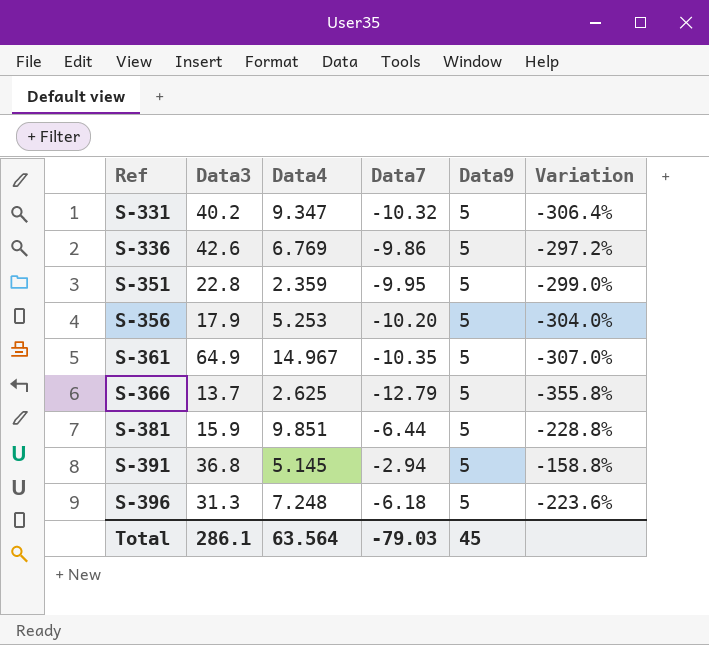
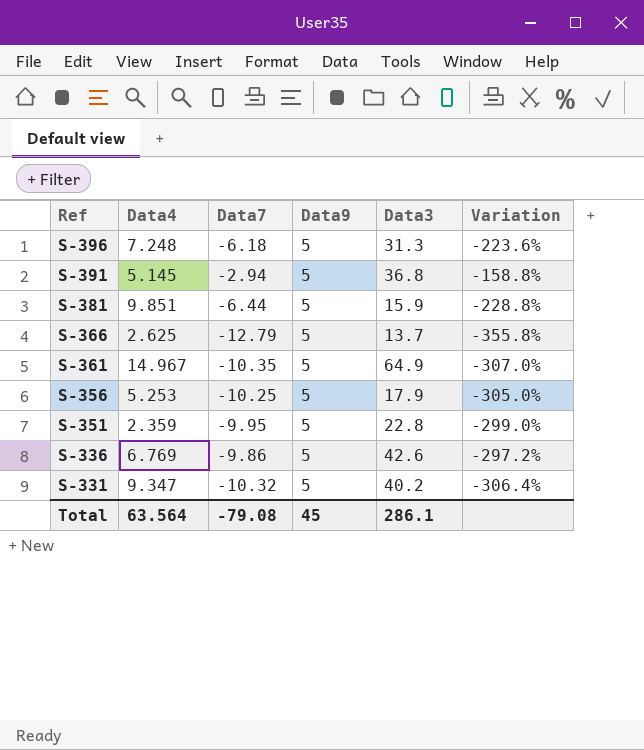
row order: Ref ascending -> Ref descending
column Data3 | position: 2 -> 5
S-356 | Data7: -10.20 -> -10.25
S-356 | Variation: -304.0% -> -305.0%
Total | Data7: -79.03 -> -79.08

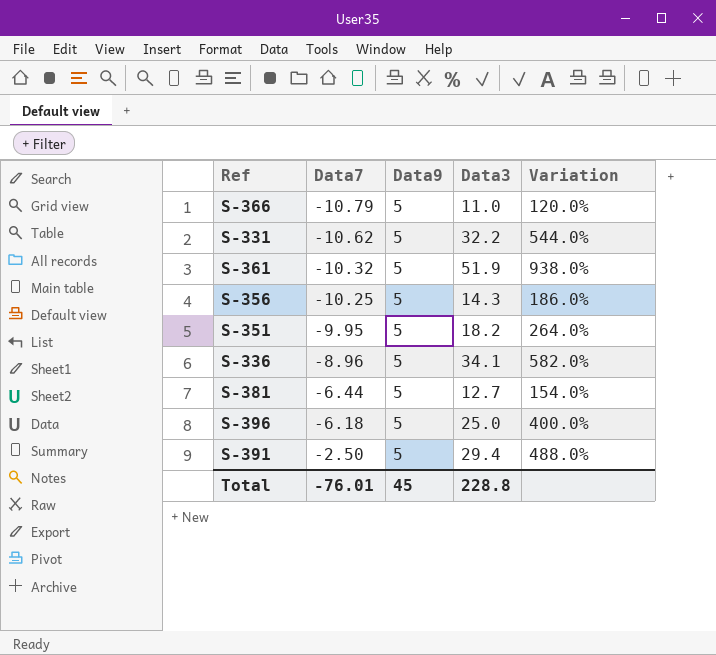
row order: Ref descending -> Data7 ascending
column Data4 | position: 2 -> none
column Variation | formula: ([Data7] - [Data9]) / [Data9] -> ([Data3] - [Data9]) / [Data9]
S-366 | Data7: -12.79 -> -10.79
S-366 | Data3: 13.7 -> 11.0
S-331 | Data7: -10.32 -> -10.62
S-331 | Data3: 40.2 -> 32.2
S-361 | Data7: -10.35 -> -10.32
S-361 | Data3: 64.9 -> 51.9
S-356 | Data3: 17.9 -> 14.3
S-351 | Data3: 22.8 -> 18.2
S-336 | Data7: -9.86 -> -8.96
S-336 | Data3: 42.6 -> 34.1
S-381 | Data3: 15.9 -> 12.7
S-396 | Data3: 31.3 -> 25.0
S-391 | Data7: -2.94 -> -2.50
S-391 | Data3: 36.8 -> 29.4
Total | Data7: -79.08 -> -76.01
Total | Data3: 286.1 -> 228.8

